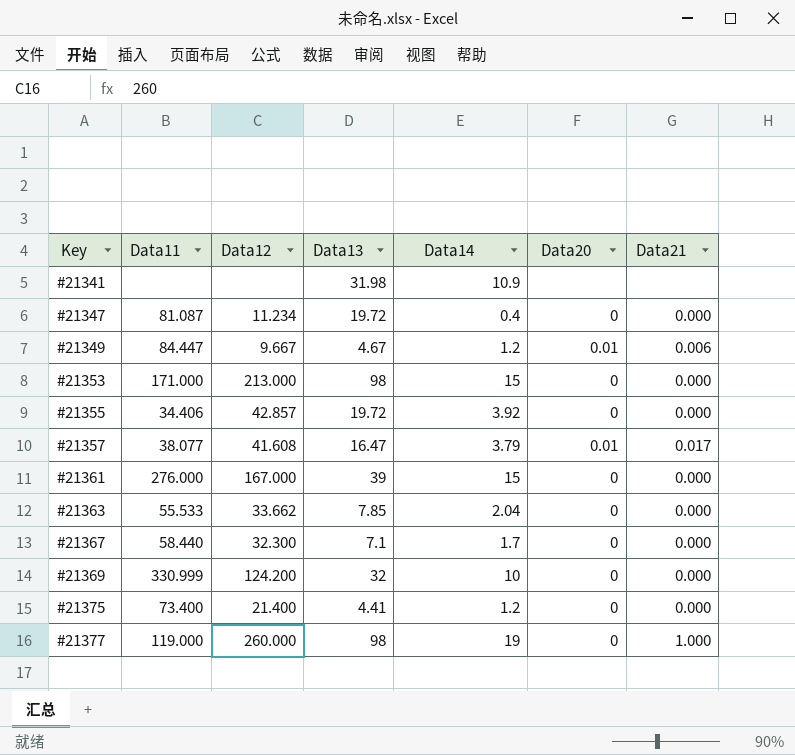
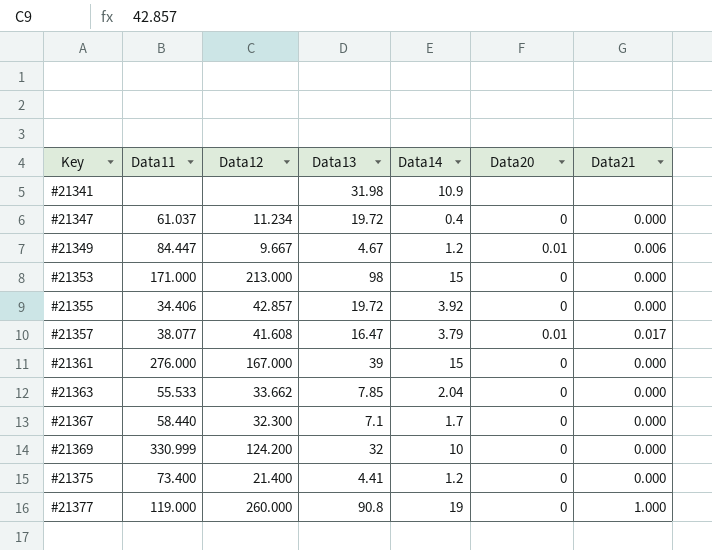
#21347 | Data11: 81.087 -> 61.037
#21377 | Data13: 98 -> 90.8

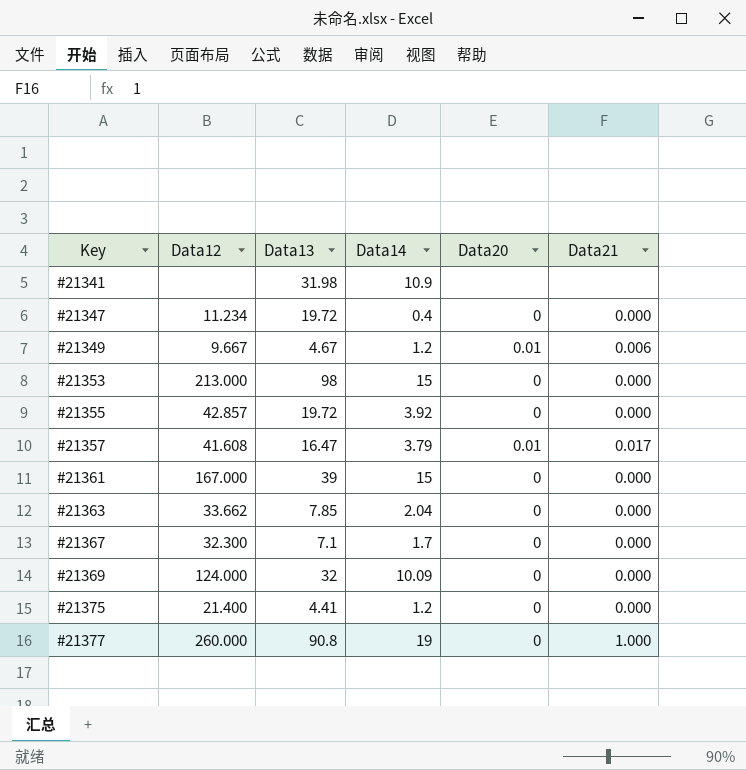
column Data11 | position: 2 -> none
#21369 | Data12: 124.200 -> 124.000
#21369 | Data14: 10 -> 10.09

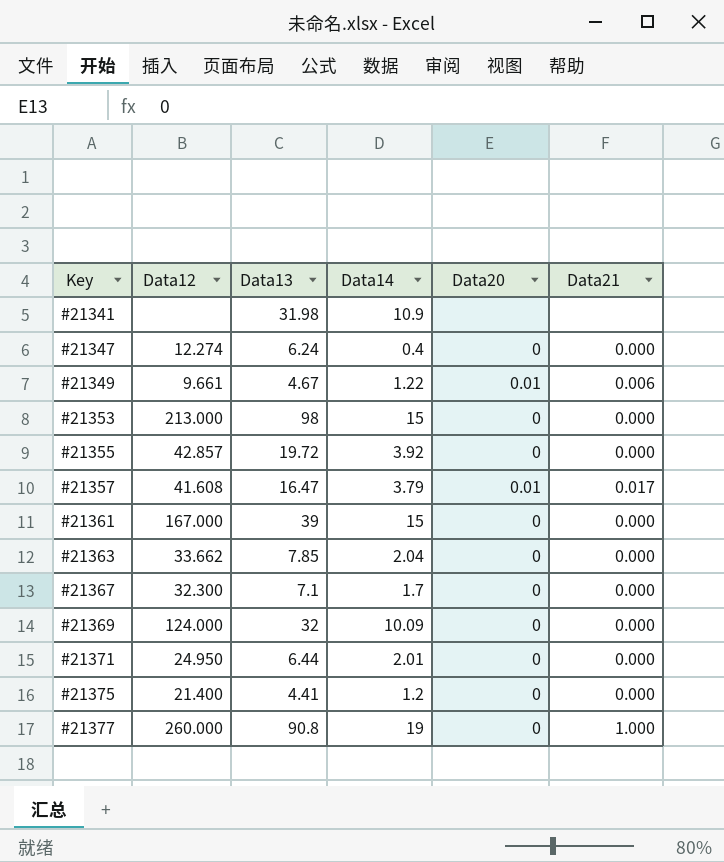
#21347 | Data12: 11.234 -> 12.274
#21347 | Data13: 19.72 -> 6.24
#21349 | Data12: 9.667 -> 9.661
#21349 | Data14: 1.2 -> 1.22
row #21371: none -> 24.950 | 6.44 | 2.01 | 0 | 0.000

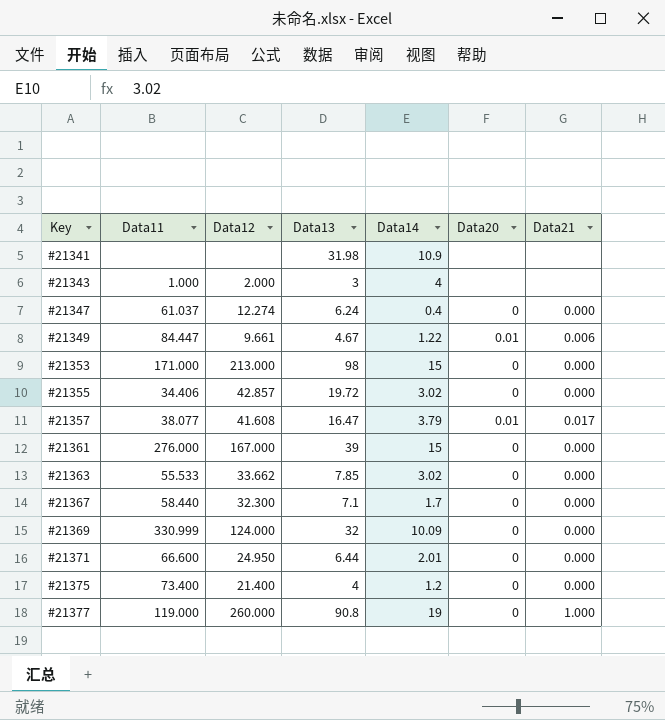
column Data11 | position: none -> 2
row #21343: none -> 1.000 | 2.000 | 3 | 4 | none | none
#21355 | Data14: 3.92 -> 3.02
#21363 | Data14: 2.04 -> 3.02
#21375 | Data13: 4.41 -> 4

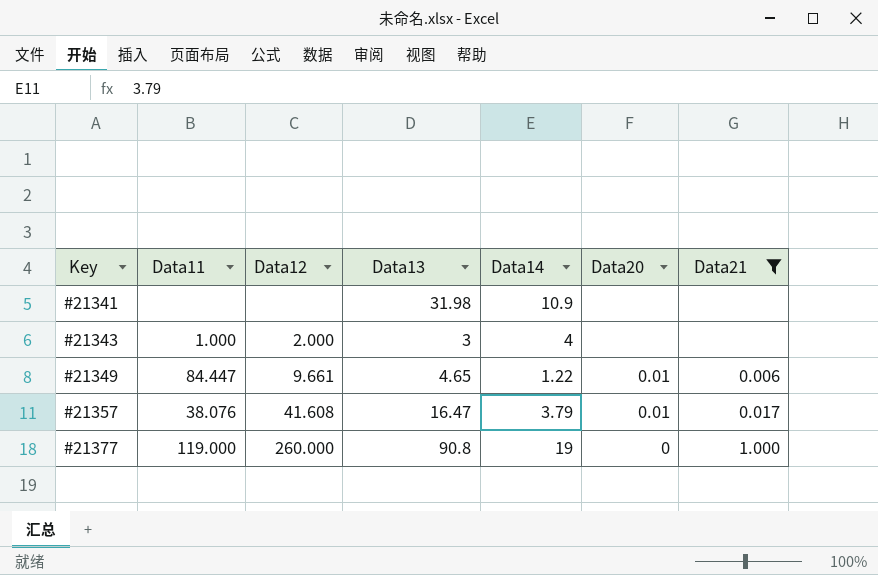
filter: none -> Data21 != 0.000
#21349 | Data13: 4.67 -> 4.65
#21357 | Data11: 38.077 -> 38.076

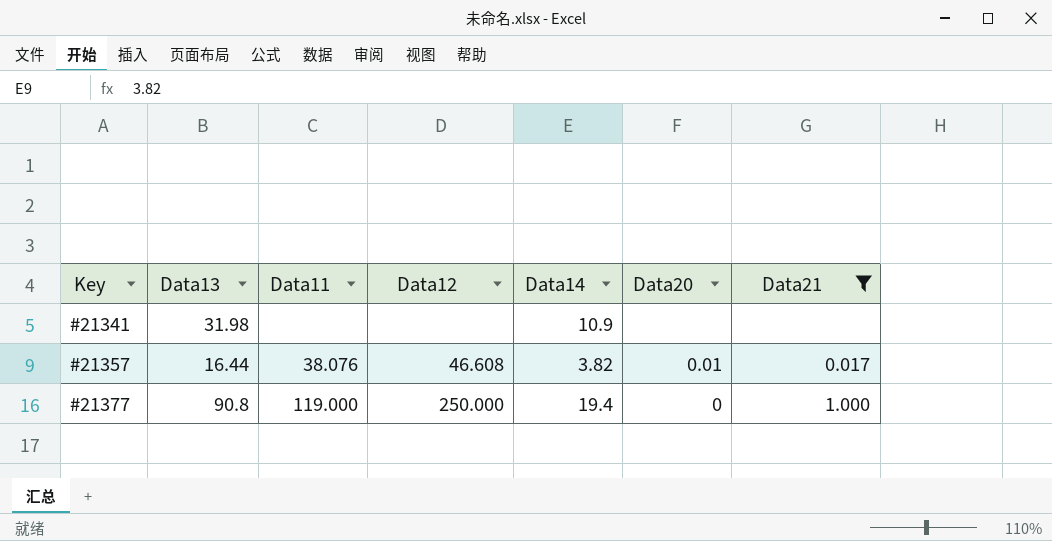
column Data13 | position: 4 -> 2
row #21343: 1.000 | 2.000 | 3 | 4 | none | none -> none
row #21349: 84.447 | 9.661 | 4.65 | 1.22 | 0.01 | 0.006 -> none
#21357 | Data13: 16.47 -> 16.44
#21357 | Data12: 41.608 -> 46.608
#21357 | Data14: 3.79 -> 3.82
#21377 | Data12: 260.000 -> 250.000
#21377 | Data14: 19 -> 19.4

